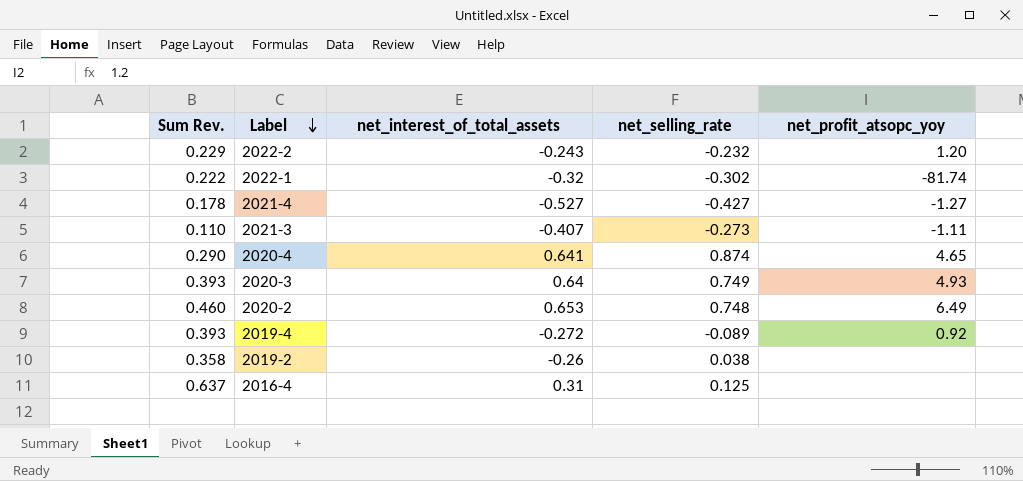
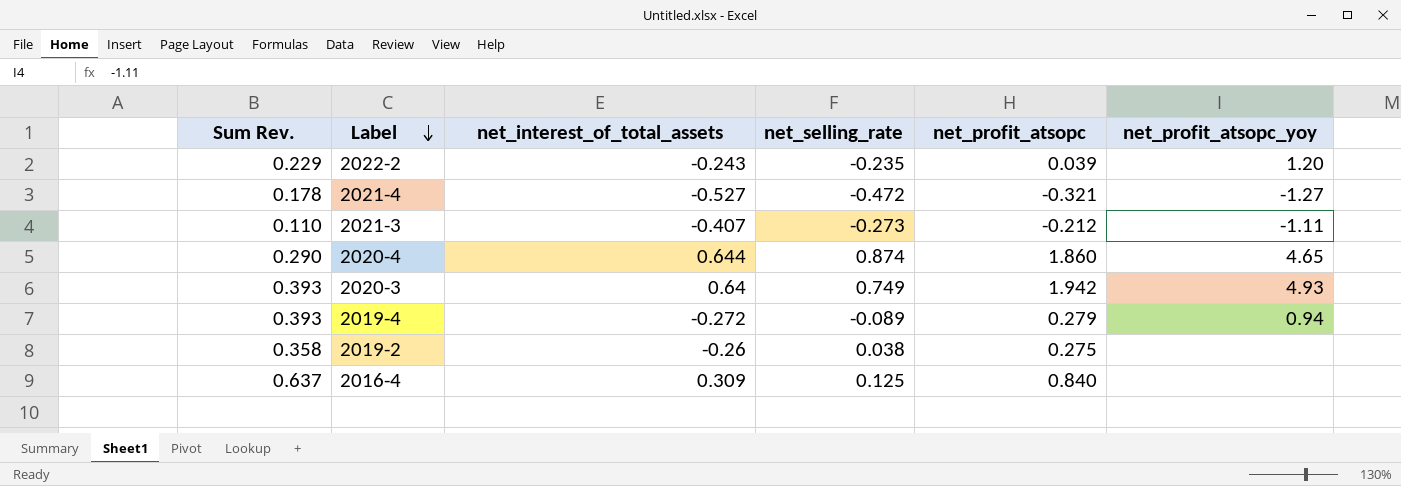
column net_profit_atsopc | position: none -> 5
row 2022-1: 0.222 | -0.32 | -0.302 | -81.74 -> none
row 2020-2: 0.460 | 0.653 | 0.748 | 6.49 -> none
2022-2 | net_selling_rate: -0.232 -> -0.235
2021-4 | net_selling_rate: -0.427 -> -0.472
2020-4 | net_interest_of_total_assets: 0.641 -> 0.644
2019-4 | net_profit_atsopc_yoy: 0.92 -> 0.94
2016-4 | net_interest_of_total_assets: 0.31 -> 0.309

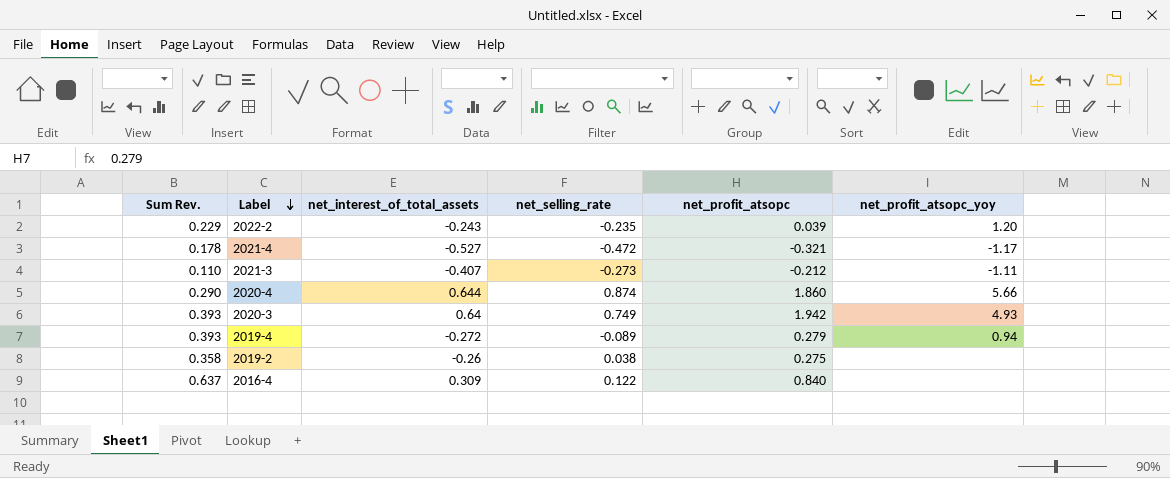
2021-4 | net_profit_atsopc_yoy: -1.27 -> -1.17
2020-4 | net_profit_atsopc_yoy: 4.65 -> 5.66
2016-4 | net_selling_rate: 0.125 -> 0.122

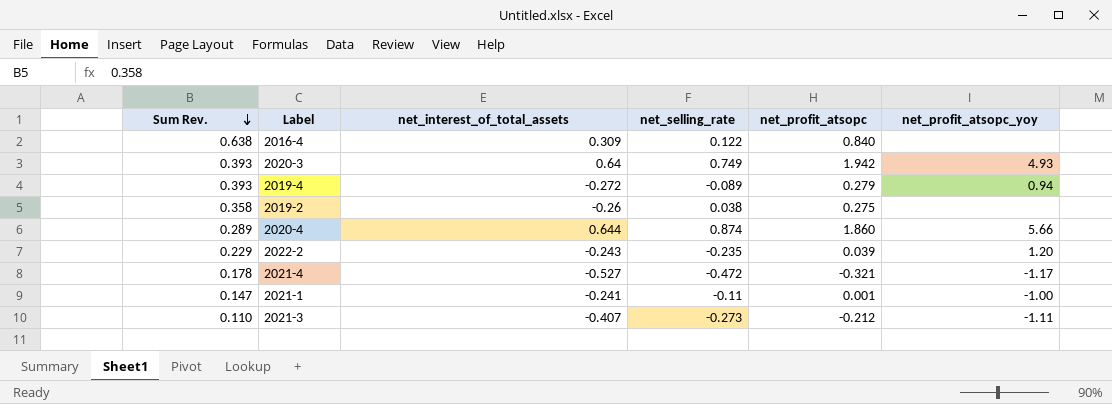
row order: Label descending -> Sum Rev. descending
2016-4 | Sum Rev.: 0.637 -> 0.638
2020-4 | Sum Rev.: 0.290 -> 0.289
row 2021-1: none -> 0.147 | -0.241 | -0.11 | 0.001 | -1.00

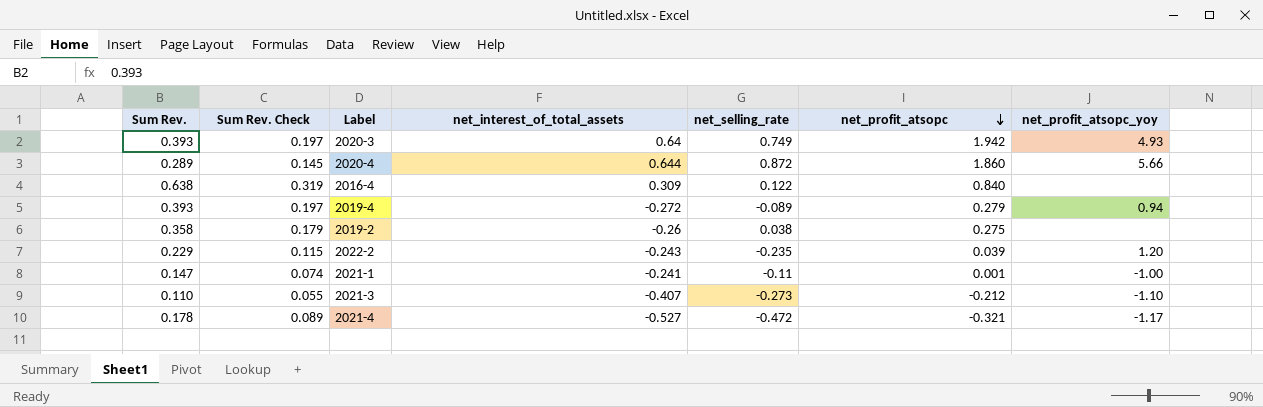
row order: Sum Rev. descending -> net_profit_atsopc descending
column Sum Rev. Check | formula: none -> [Sum Rev.] * 0.5
2020-4 | net_selling_rate: 0.874 -> 0.872
2021-3 | net_profit_atsopc_yoy: -1.11 -> -1.10

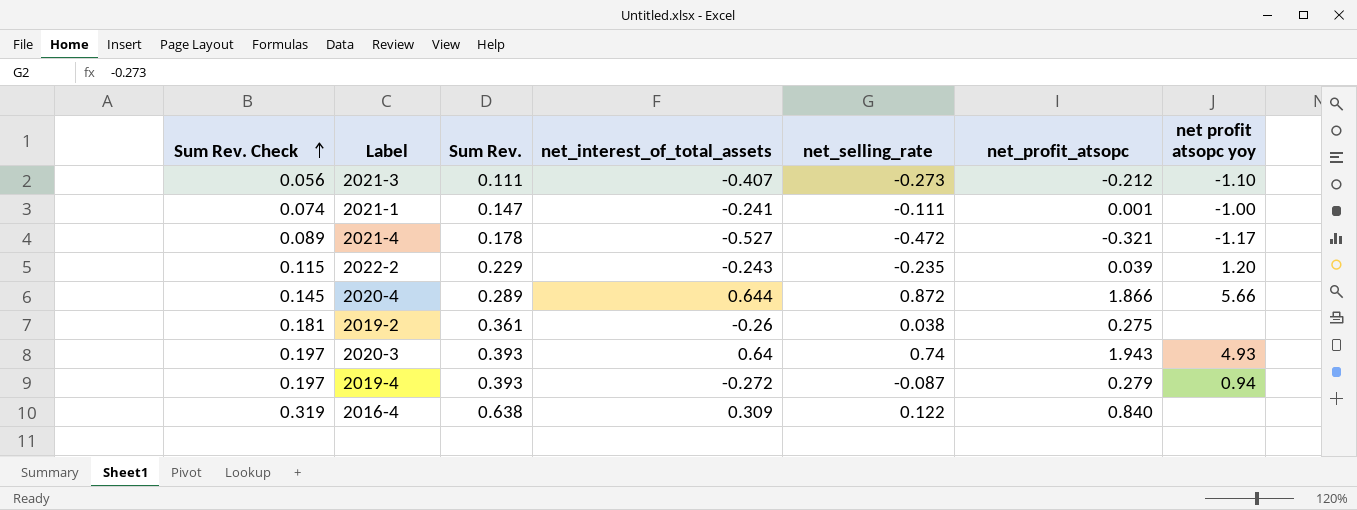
row order: net_profit_atsopc descending -> Sum Rev. Check ascending
column Sum Rev. | position: 1 -> 3
column name: net_profit_atsopc_yoy -> net profit atsopc yoy
2021-3 | Sum Rev. Check: 0.055 -> 0.056
2021-3 | Sum Rev.: 0.110 -> 0.111
2021-1 | net_selling_rate: -0.11 -> -0.111
2020-4 | net_profit_atsopc: 1.860 -> 1.866
2019-2 | Sum Rev. Check: 0.179 -> 0.181
2019-2 | Sum Rev.: 0.358 -> 0.361
2020-3 | net_selling_rate: 0.749 -> 0.74
2020-3 | net_profit_atsopc: 1.942 -> 1.943
2019-4 | net_selling_rate: -0.089 -> -0.087

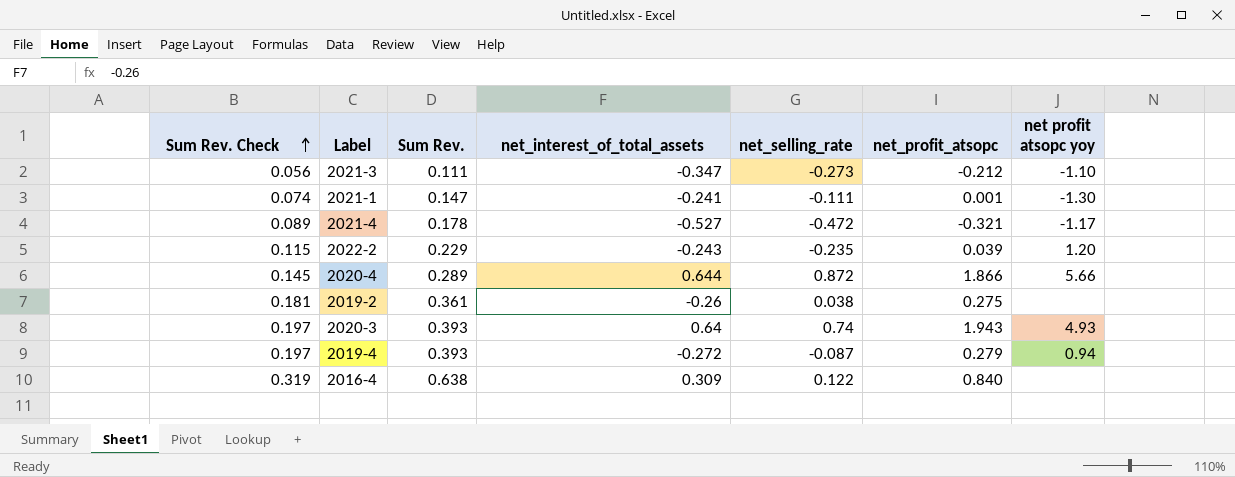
2021-3 | net_interest_of_total_assets: -0.407 -> -0.347
2021-1 | net profit atsopc yoy: -1.00 -> -1.30

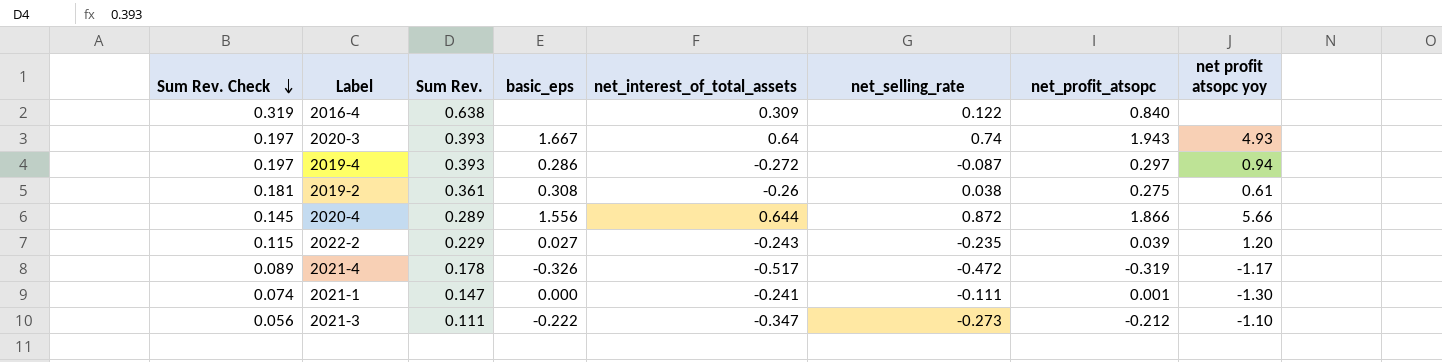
row order: Sum Rev. Check ascending -> Sum Rev. Check descending
column basic_eps | position: none -> 4
2019-4 | net_profit_atsopc: 0.279 -> 0.297
2019-2 | net profit atsopc yoy: none -> 0.61
2021-4 | net_interest_of_total_assets: -0.527 -> -0.517
2021-4 | net_profit_atsopc: -0.321 -> -0.319

